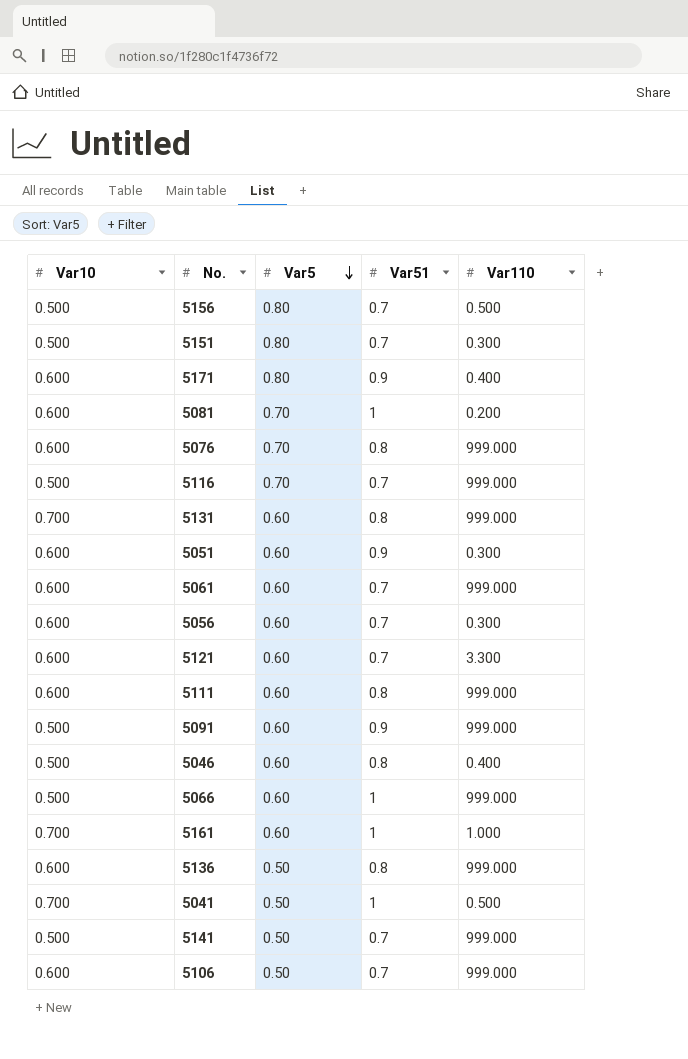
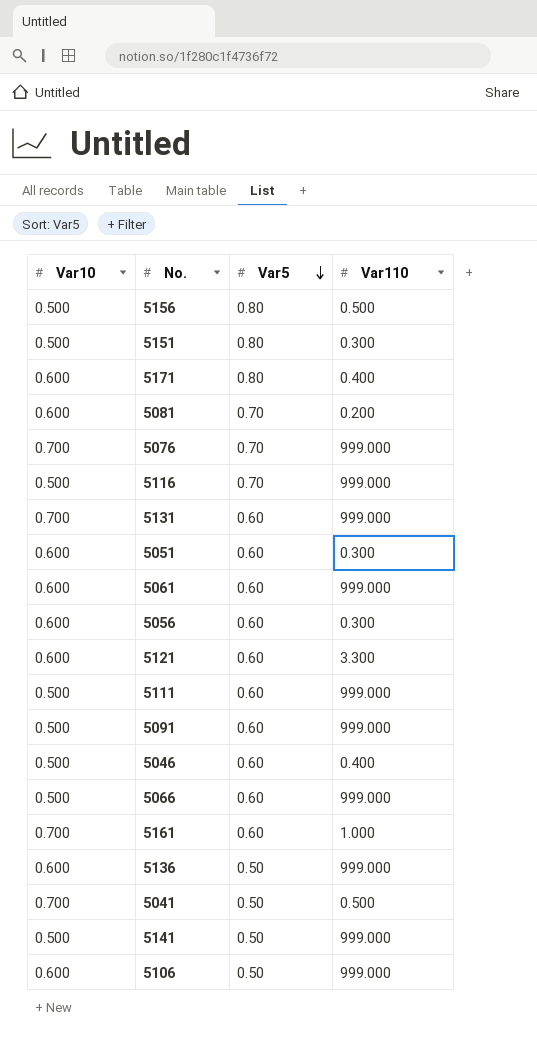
column Var51 | position: 4 -> none
5076 | Var10: 0.600 -> 0.700
5111 | Var10: 0.600 -> 0.500

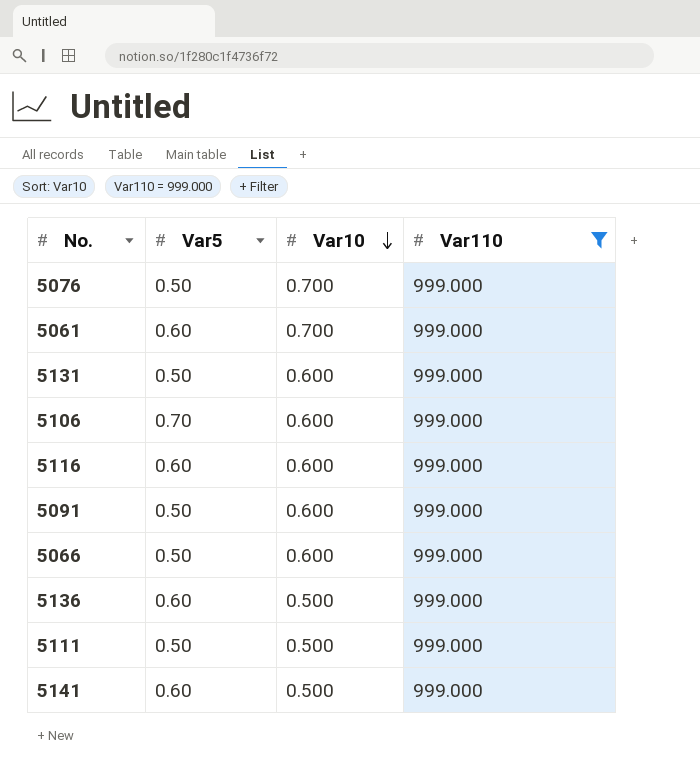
filter: none -> Var110 = 999.000
row order: Var5 descending -> Var10 descending
column Var10 | position: 1 -> 3
5076 | Var5: 0.70 -> 0.50
5061 | Var10: 0.600 -> 0.700
5131 | Var5: 0.60 -> 0.50
5131 | Var10: 0.700 -> 0.600
5106 | Var5: 0.50 -> 0.70
5116 | Var5: 0.70 -> 0.60
5116 | Var10: 0.500 -> 0.600
5091 | Var5: 0.60 -> 0.50
5091 | Var10: 0.500 -> 0.600
5066 | Var5: 0.60 -> 0.50
5066 | Var10: 0.500 -> 0.600
5136 | Var5: 0.50 -> 0.60
5136 | Var10: 0.600 -> 0.500
5111 | Var5: 0.60 -> 0.50
5141 | Var5: 0.50 -> 0.60

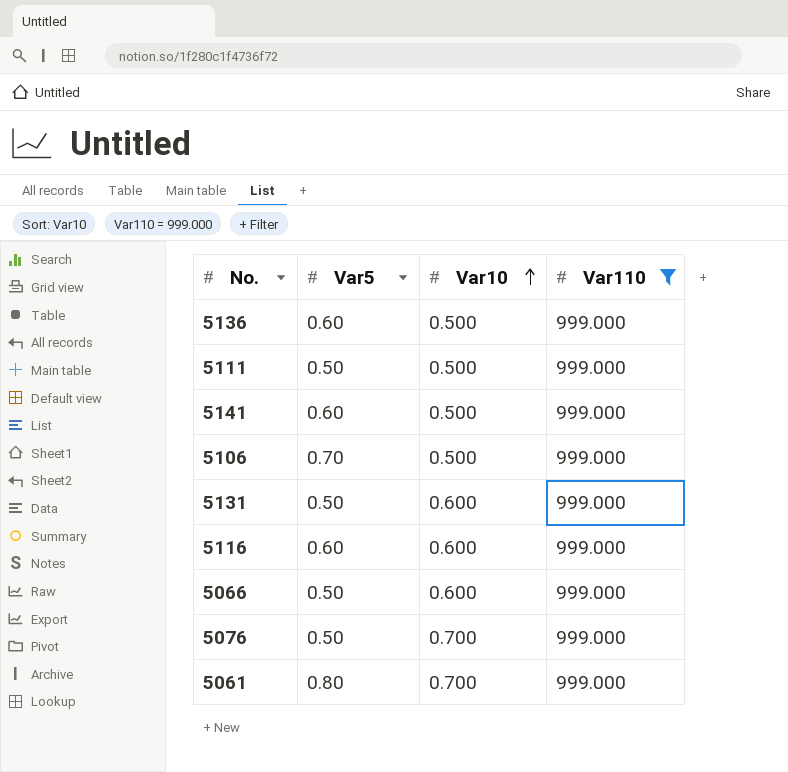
row order: Var10 descending -> Var10 ascending
row 5091: 0.50 | 0.600 | 999.000 -> none
5106 | Var10: 0.600 -> 0.500
5061 | Var5: 0.60 -> 0.80

